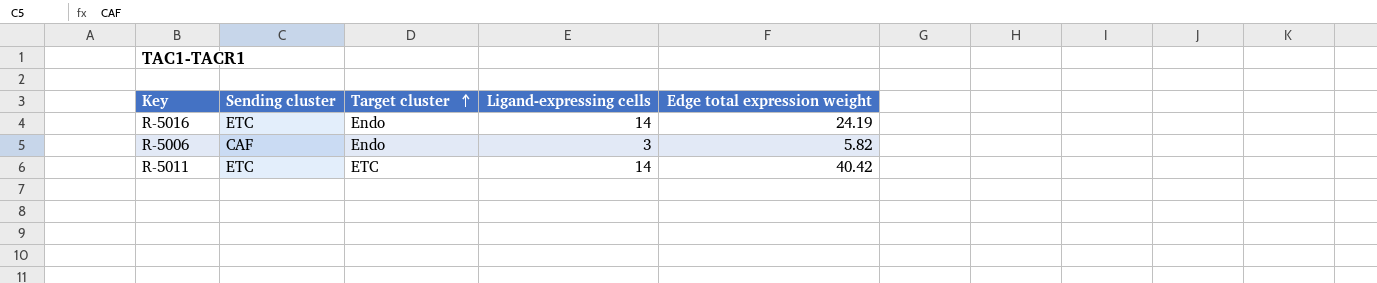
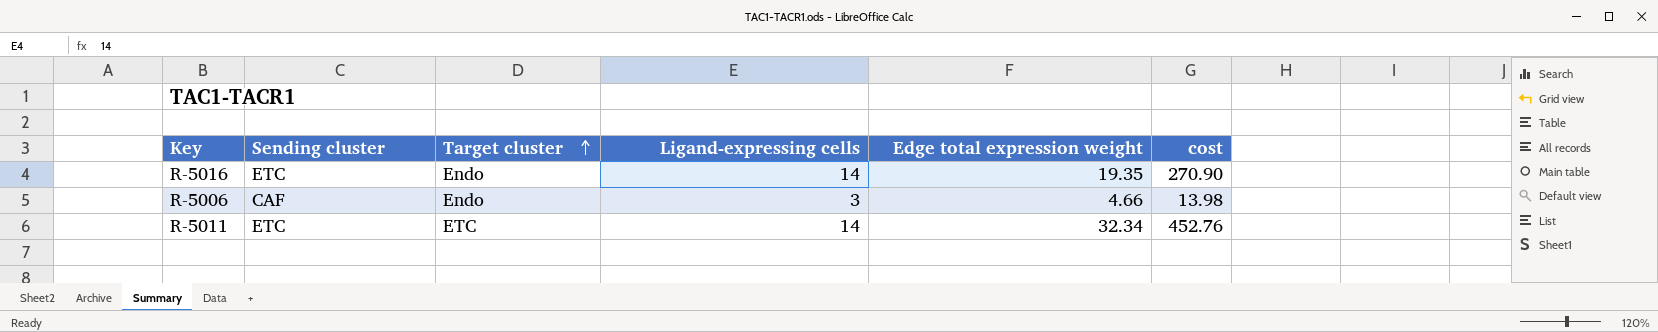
column cost | formula: none -> [Ligand-expressing cells] * [Edge total expression weight]
R-5016 | Edge total expression weight: 24.19 -> 19.35
R-5006 | Edge total expression weight: 5.82 -> 4.66
R-5011 | Edge total expression weight: 40.42 -> 32.34

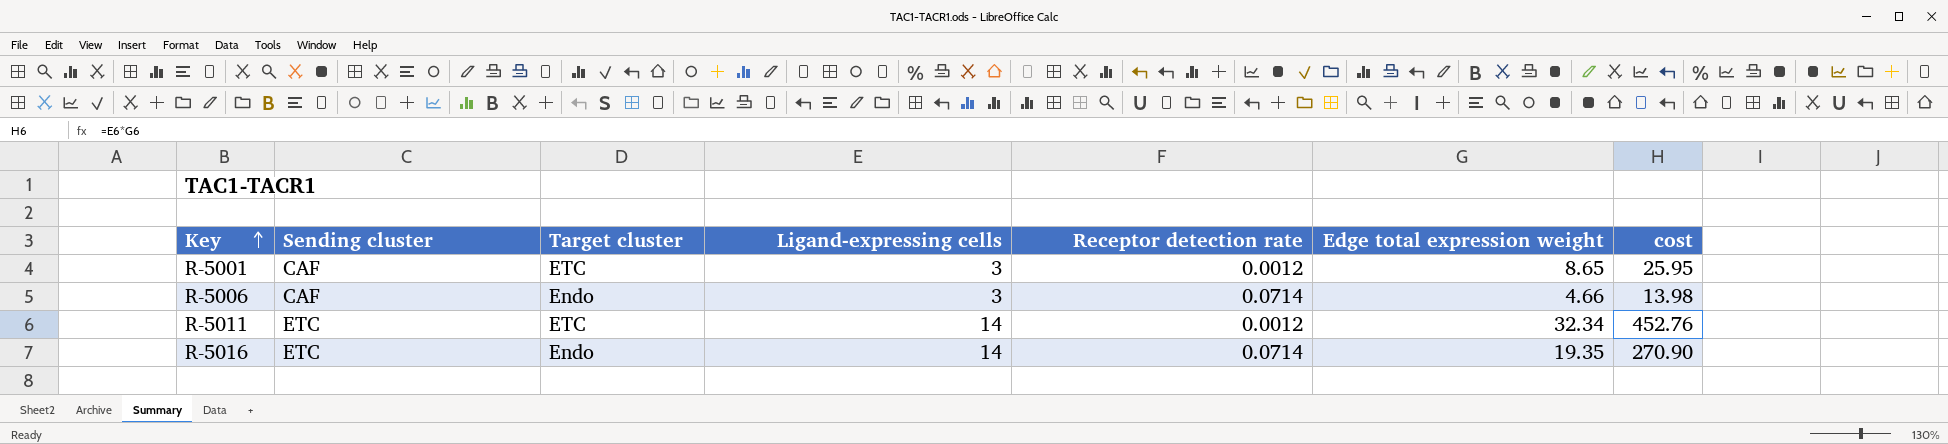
row order: Target cluster ascending -> Key ascending
column Receptor detection rate | position: none -> 5
row R-5001: none -> CAF | ETC | 3 | 0.0012 | 8.65 | 25.95

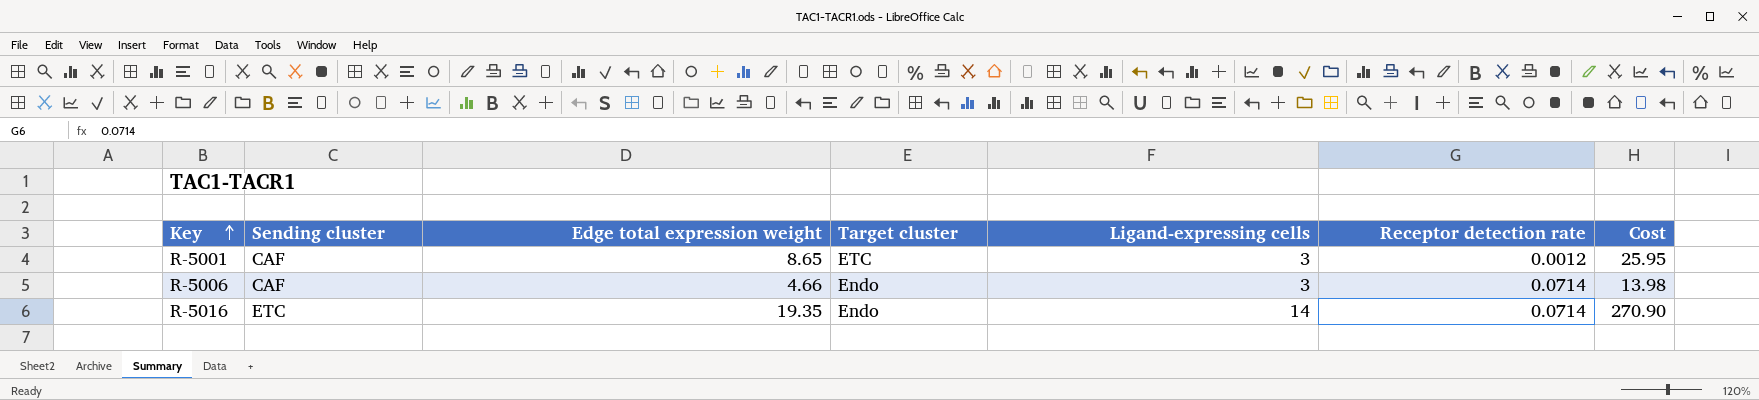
column Edge total expression weight | position: 6 -> 3
column name: cost -> Cost
row R-5011: ETC | ETC | 14 | 0.0012 | 32.34 | 452.76 -> none

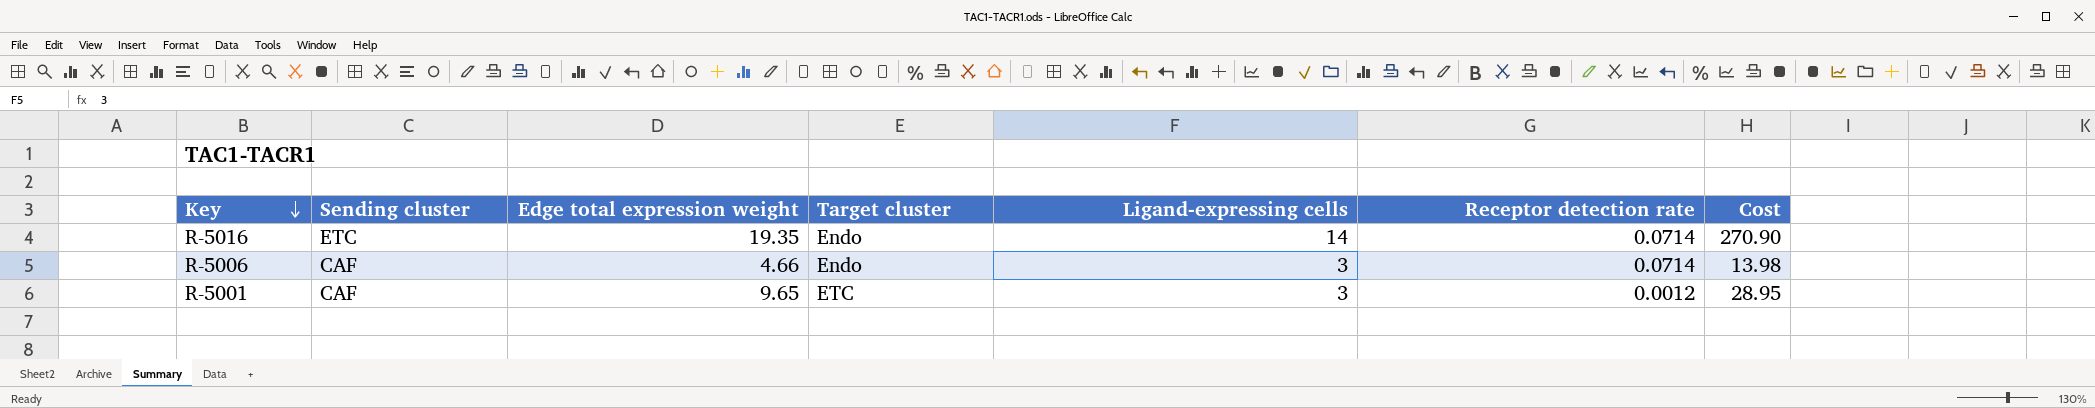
row order: Key ascending -> Key descending
R-5001 | Edge total expression weight: 8.65 -> 9.65
R-5001 | Cost: 25.95 -> 28.95

